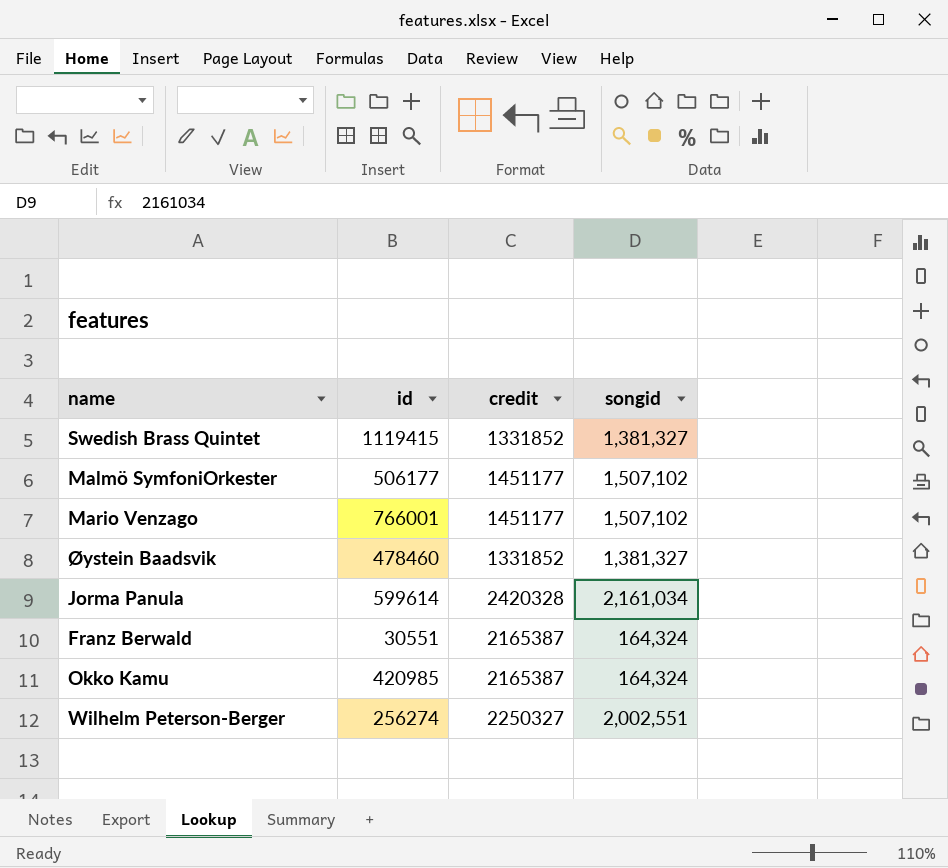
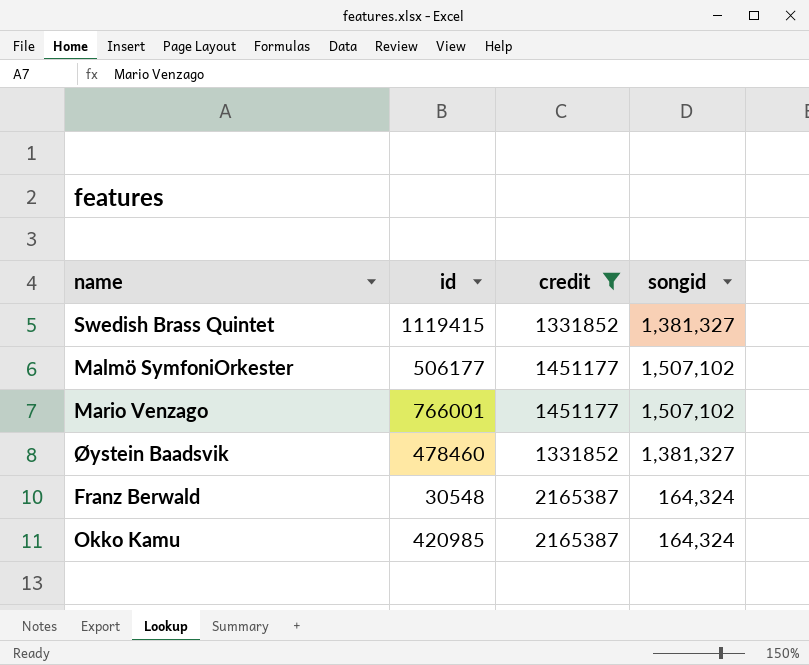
filter: none -> credit <= 2165387
Franz Berwald | id: 30551 -> 30548

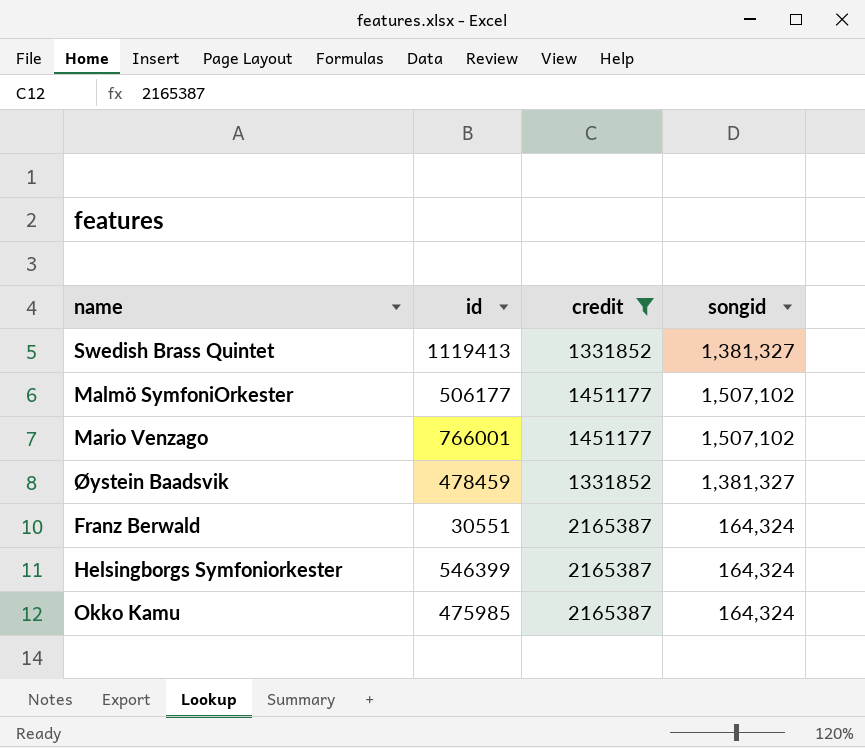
Swedish Brass Quintet | id: 1119415 -> 1119413
Øystein Baadsvik | id: 478460 -> 478459
Franz Berwald | id: 30548 -> 30551
row Helsingborgs Symfoniorkester: none -> 546399 | 2165387 | 164,324
Okko Kamu | id: 420985 -> 475985

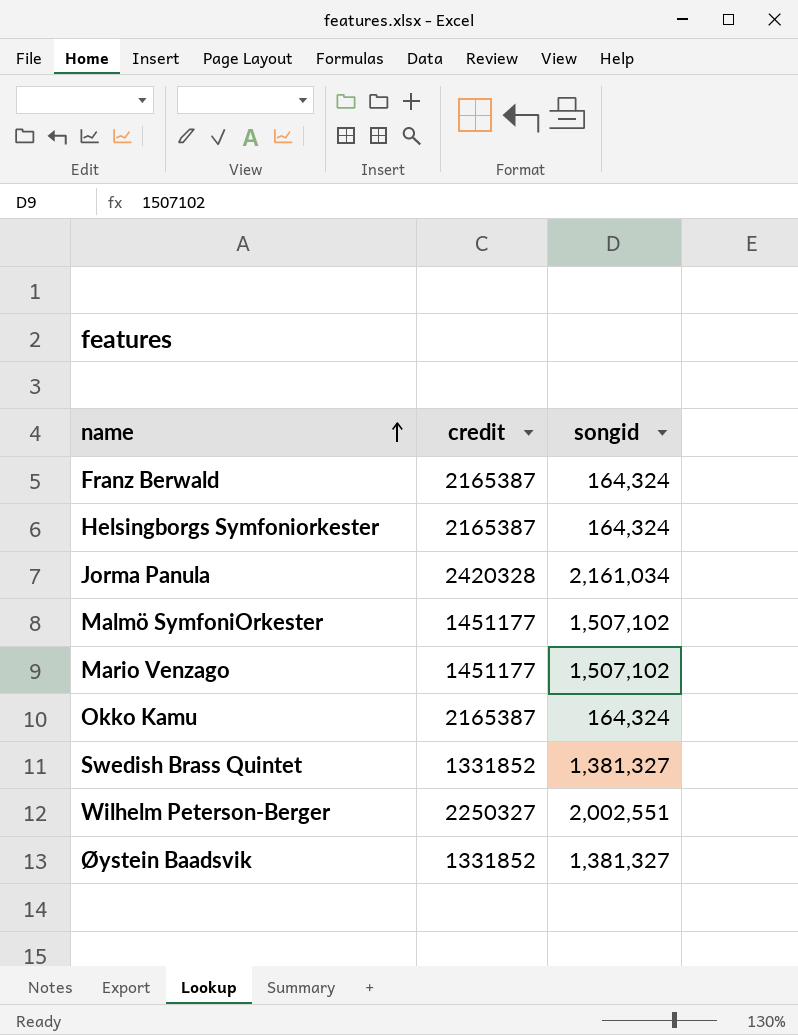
filter: credit <= 2165387 -> none
row order: none -> name ascending
column id | position: 2 -> none

